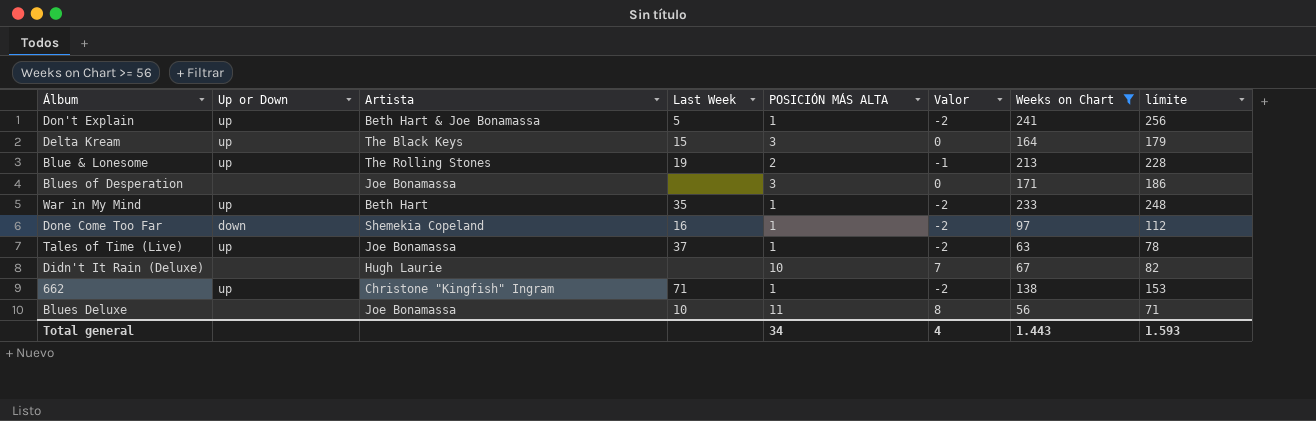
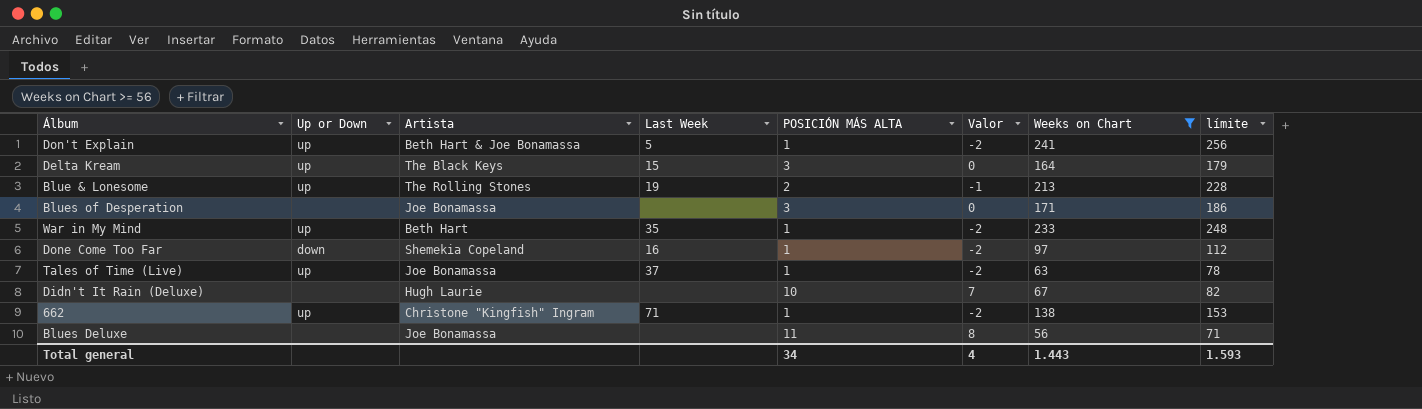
Blues Deluxe | Last Week: 10 -> none

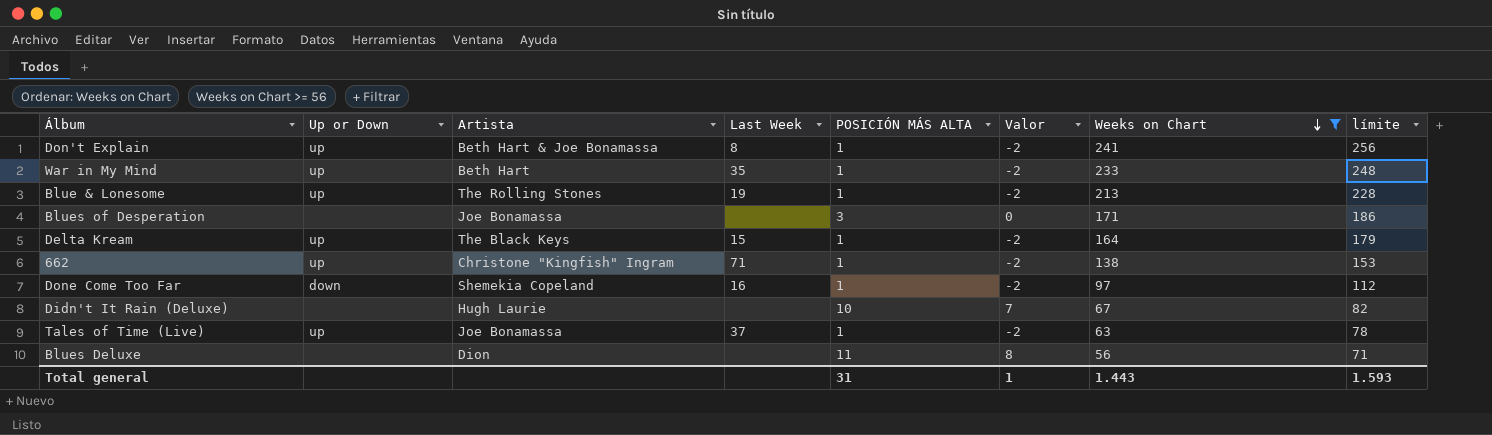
row order: none -> Weeks on Chart descending
Don't Explain | Last Week: 5 -> 8
Blue & Lonesome | POSICIÓN MÁS ALTA: 2 -> 1
Blue & Lonesome | Valor: -1 -> -2
Delta Kream | POSICIÓN MÁS ALTA: 3 -> 1
Delta Kream | Valor: 0 -> -2
Blues Deluxe | Artista: Joe Bonamassa -> Dion
Total general | POSICIÓN MÁS ALTA: 34 -> 31
Total general | Valor: 4 -> 1

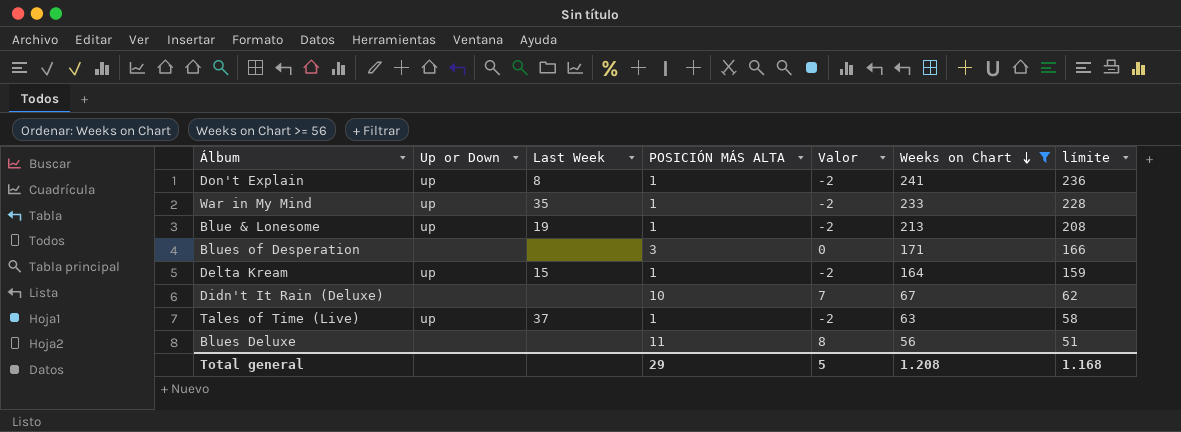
column Artista | position: 3 -> none
column límite | formula: [Weeks on Chart] + 15 -> [Weeks on Chart] - 5
row 662: up | Christone "Kingfish" Ingram | 71 | 1 | -2 | 138 | 153 -> none
row Done Come Too Far: down | Shemekia Copeland | 16 | 1 | -2 | 97 | 112 -> none
Total general | POSICIÓN MÁS ALTA: 31 -> 29
Total general | Valor: 1 -> 5
Total general | Weeks on Chart: 1.443 -> 1.208
Total general | límite: 1.593 -> 1.168

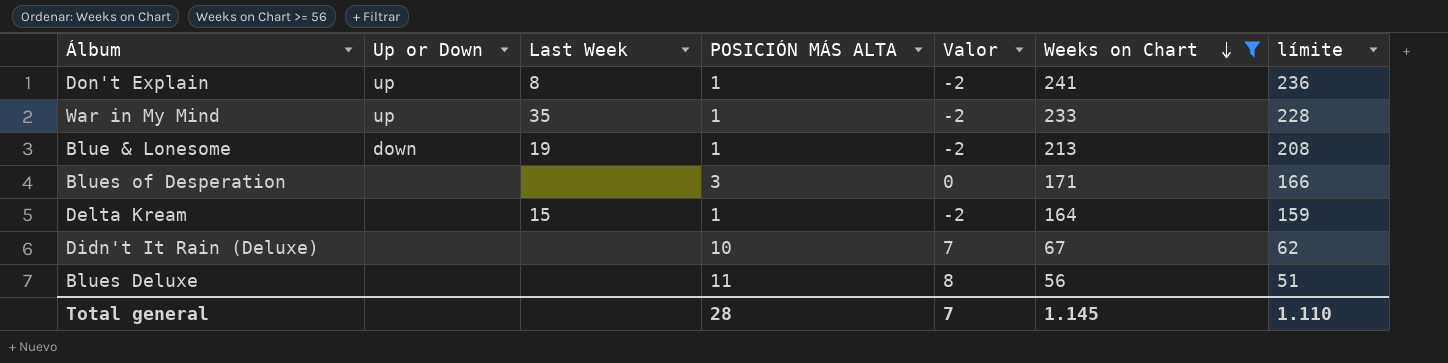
row Tales of Time (Live): up | 37 | 1 | -2 | 63 | 58 -> none
Blue & Lonesome | Up or Down: up -> down
Delta Kream | Up or Down: up -> none
Total general | POSICIÓN MÁS ALTA: 29 -> 28
Total general | Valor: 5 -> 7
Total general | Weeks on Chart: 1.208 -> 1.145
Total general | límite: 1.168 -> 1.110

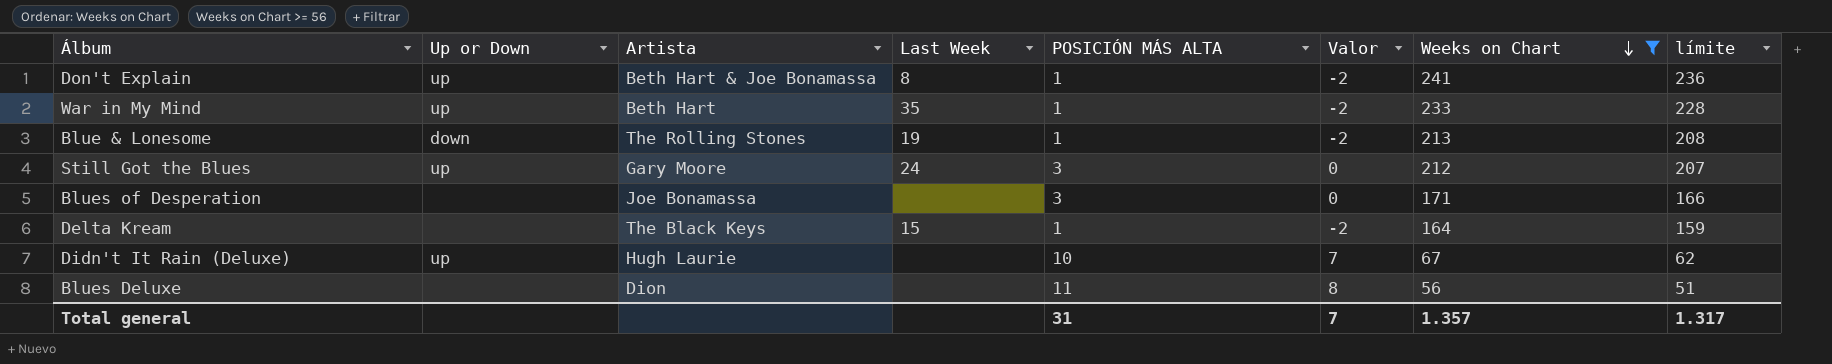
column Artista | position: none -> 3
row Still Got the Blues: none -> up | Gary Moore | 24 | 3 | 0 | 212 | 207
Didn't It Rain (Deluxe) | Up or Down: none -> up
Total general | POSICIÓN MÁS ALTA: 28 -> 31
Total general | Weeks on Chart: 1.145 -> 1.357
Total general | límite: 1.110 -> 1.317

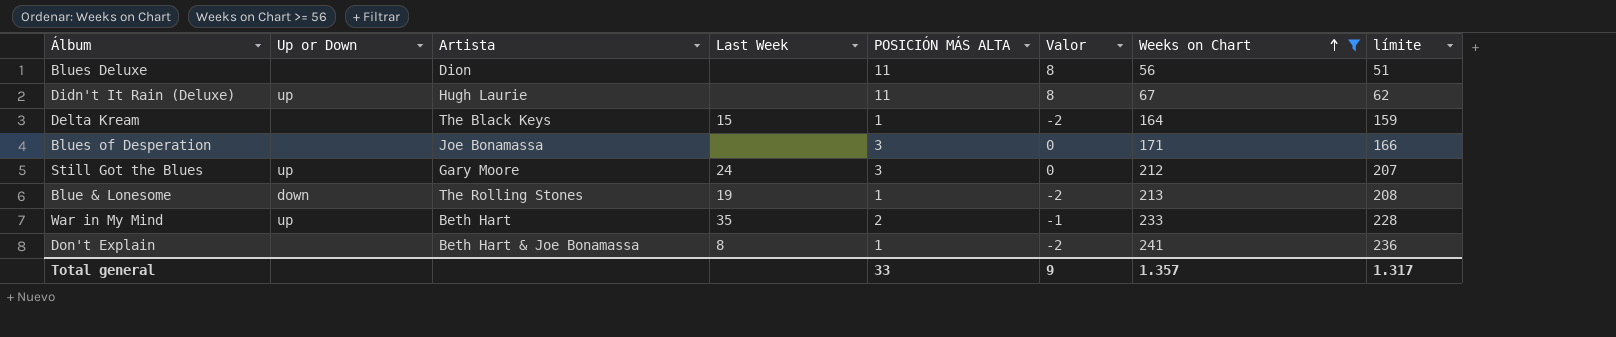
row order: Weeks on Chart descending -> Weeks on Chart ascending
Didn't It Rain (Deluxe) | POSICIÓN MÁS ALTA: 10 -> 11
Didn't It Rain (Deluxe) | Valor: 7 -> 8
War in My Mind | POSICIÓN MÁS ALTA: 1 -> 2
War in My Mind | Valor: -2 -> -1
Don't Explain | Up or Down: up -> none
Total general | POSICIÓN MÁS ALTA: 31 -> 33
Total general | Valor: 7 -> 9

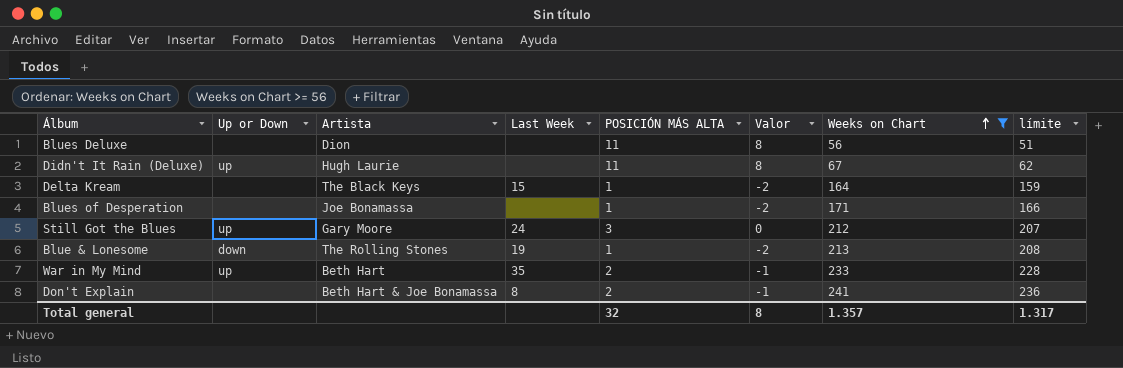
Blues of Desperation | POSICIÓN MÁS ALTA: 3 -> 1
Blues of Desperation | Valor: 0 -> -2
Don't Explain | POSICIÓN MÁS ALTA: 1 -> 2
Don't Explain | Valor: -2 -> -1
Total general | POSICIÓN MÁS ALTA: 33 -> 32
Total general | Valor: 9 -> 8

